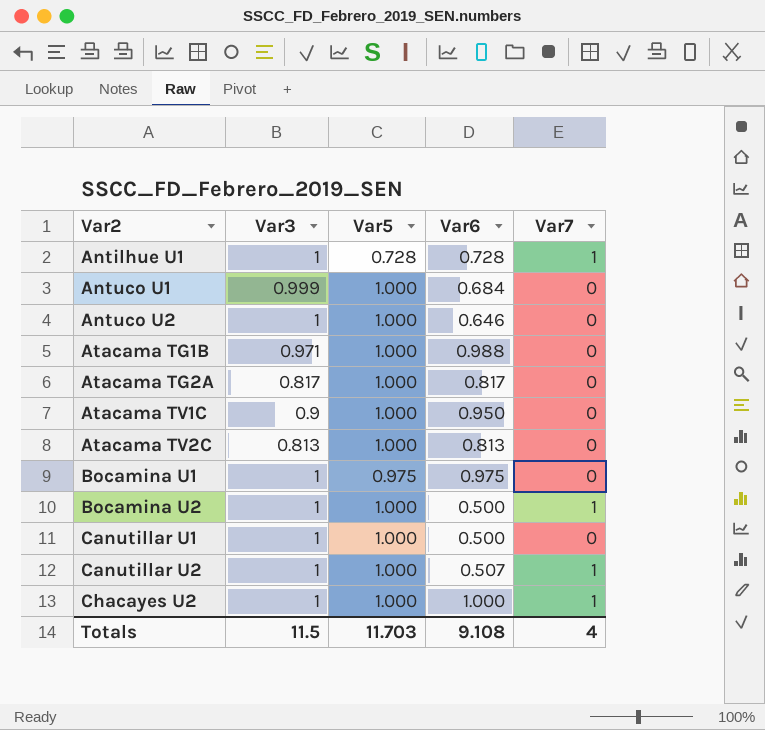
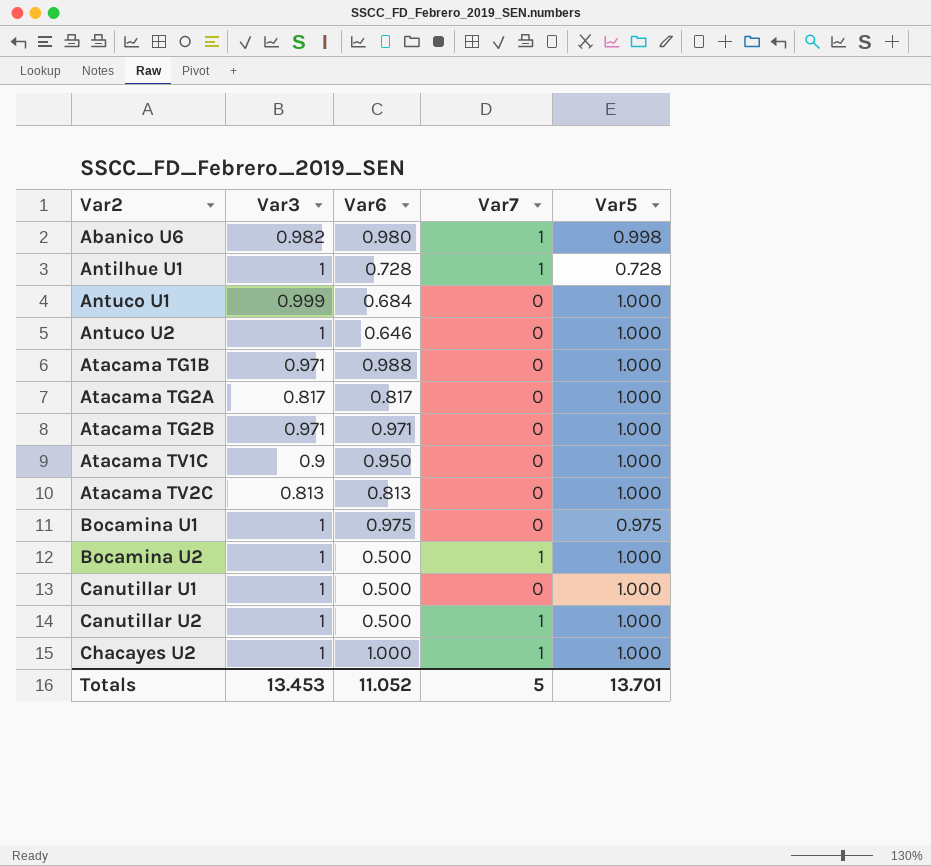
column Var5 | position: 3 -> 5
row Abanico U6: none -> 0.982 | 0.980 | 1 | 0.998
row Atacama TG2B: none -> 0.971 | 0.971 | 0 | 1.000
Canutillar U2 | Var6: 0.507 -> 0.500
Totals | Var3: 11.5 -> 13.453
Totals | Var6: 9.108 -> 11.052
Totals | Var7: 4 -> 5
Totals | Var5: 11.703 -> 13.701

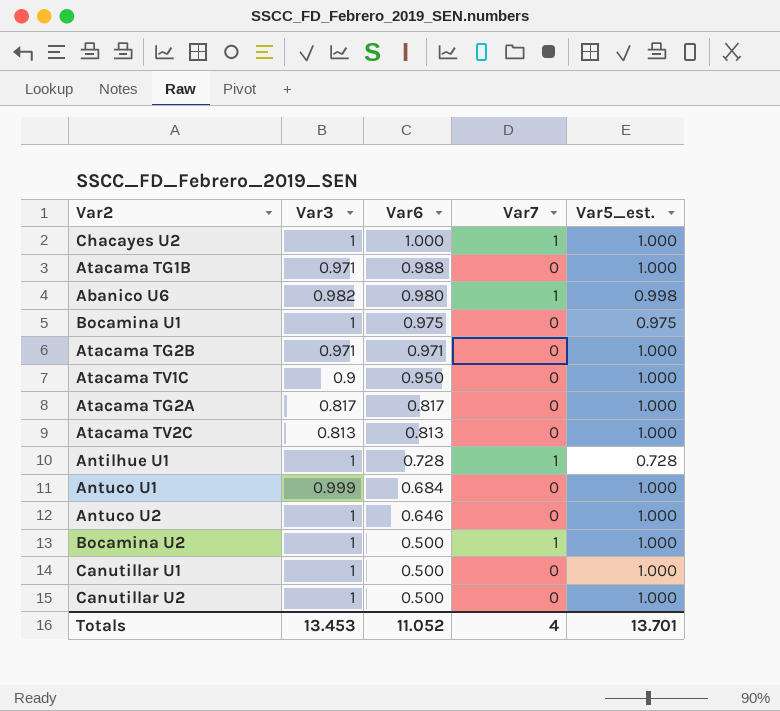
row order: Var2 ascending -> Var6 descending
column name: Var5 -> Var5_est.
Canutillar U2 | Var7: 1 -> 0
Totals | Var7: 5 -> 4

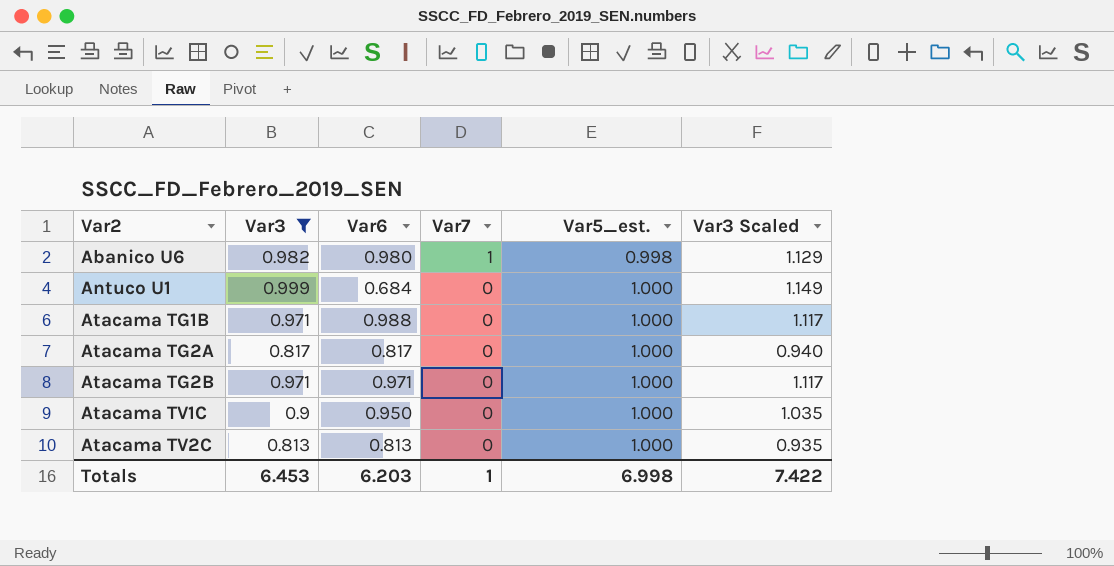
filter: none -> Var3 != 1
row order: Var6 descending -> Var2 ascending
column Var3 Scaled | formula: none -> [Var3] * 1.15
Totals | Var3: 13.453 -> 6.453
Totals | Var6: 11.052 -> 6.203
Totals | Var7: 4 -> 1
Totals | Var5_est.: 13.701 -> 6.998

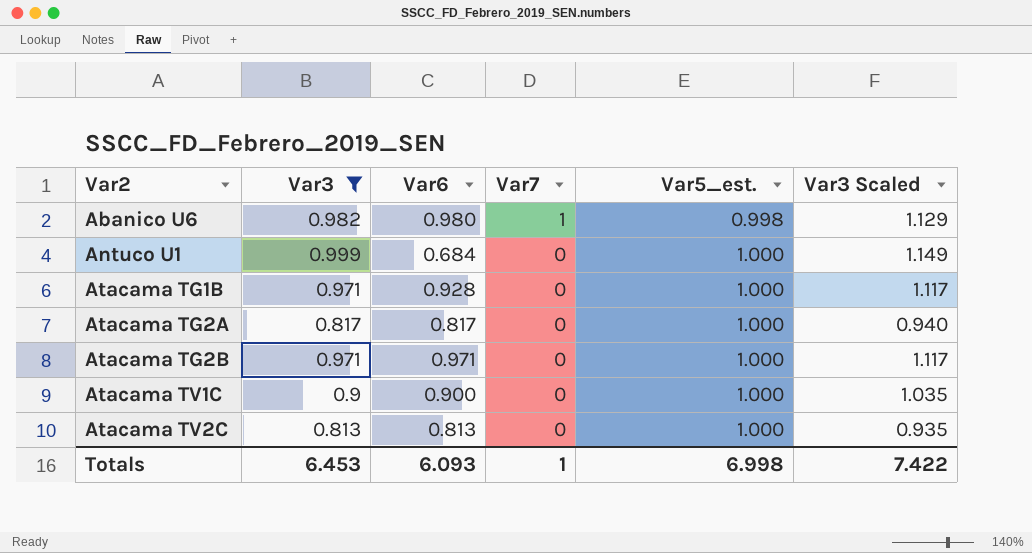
Atacama TG1B | Var6: 0.988 -> 0.928
Atacama TV1C | Var6: 0.950 -> 0.900
Totals | Var6: 6.203 -> 6.093

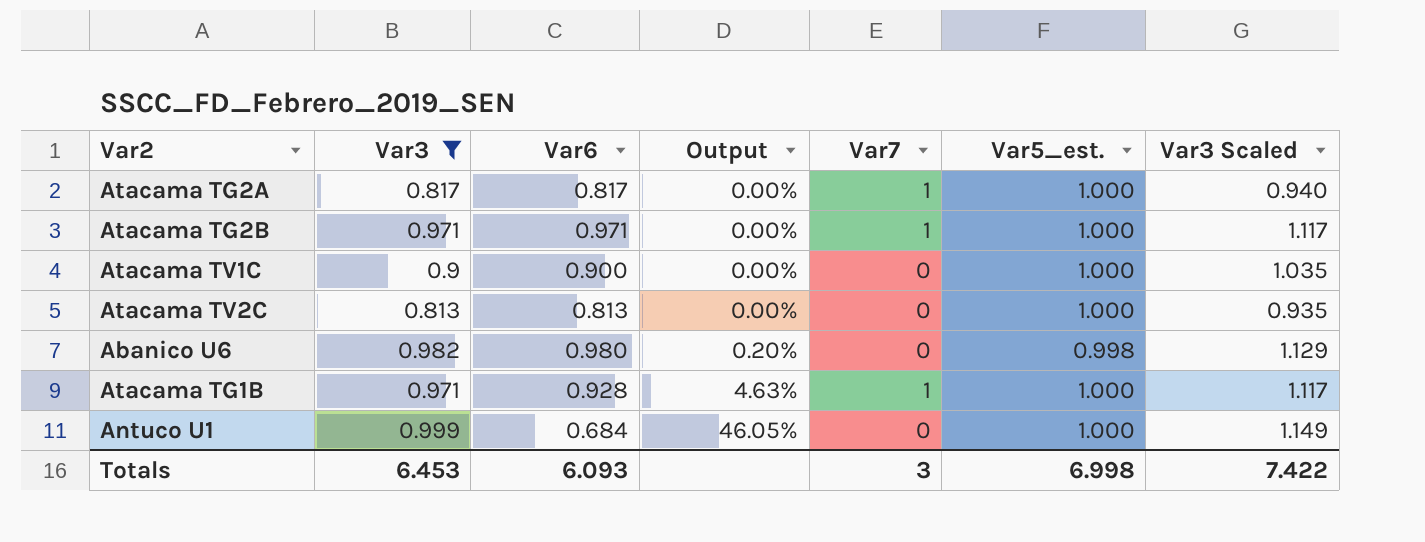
row order: Var2 ascending -> Output ascending
column Output | formula: none -> ([Var3] - [Var6]) / [Var6]
Atacama TG2A | Var7: 0 -> 1
Atacama TG2B | Var7: 0 -> 1
Abanico U6 | Var7: 1 -> 0
Atacama TG1B | Var7: 0 -> 1
Totals | Var7: 1 -> 3

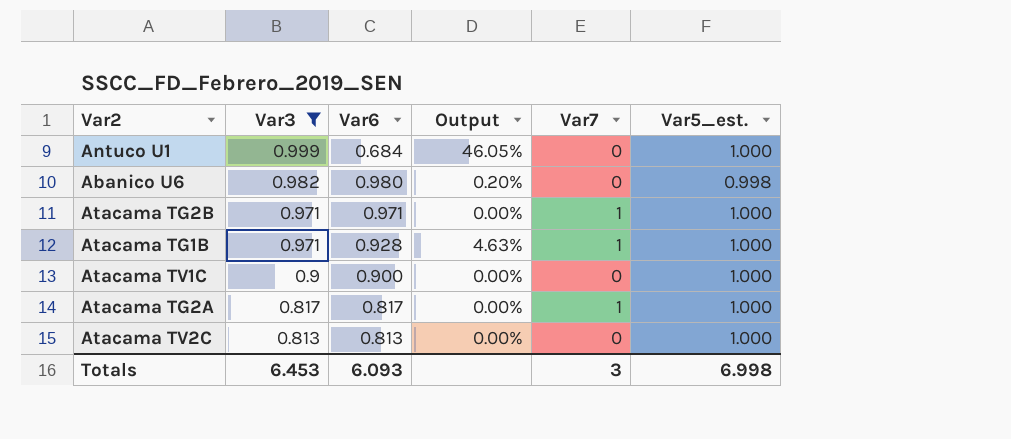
row order: Output ascending -> Var3 descending
column Var3 Scaled | formula: [Var3] * 1.15 -> none

